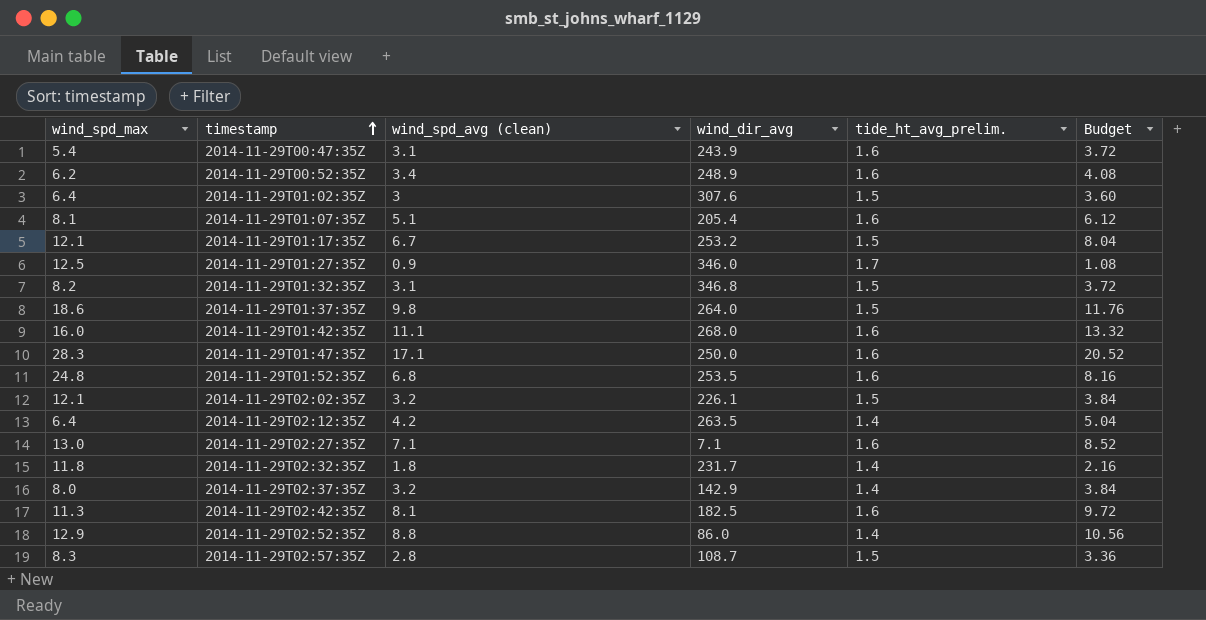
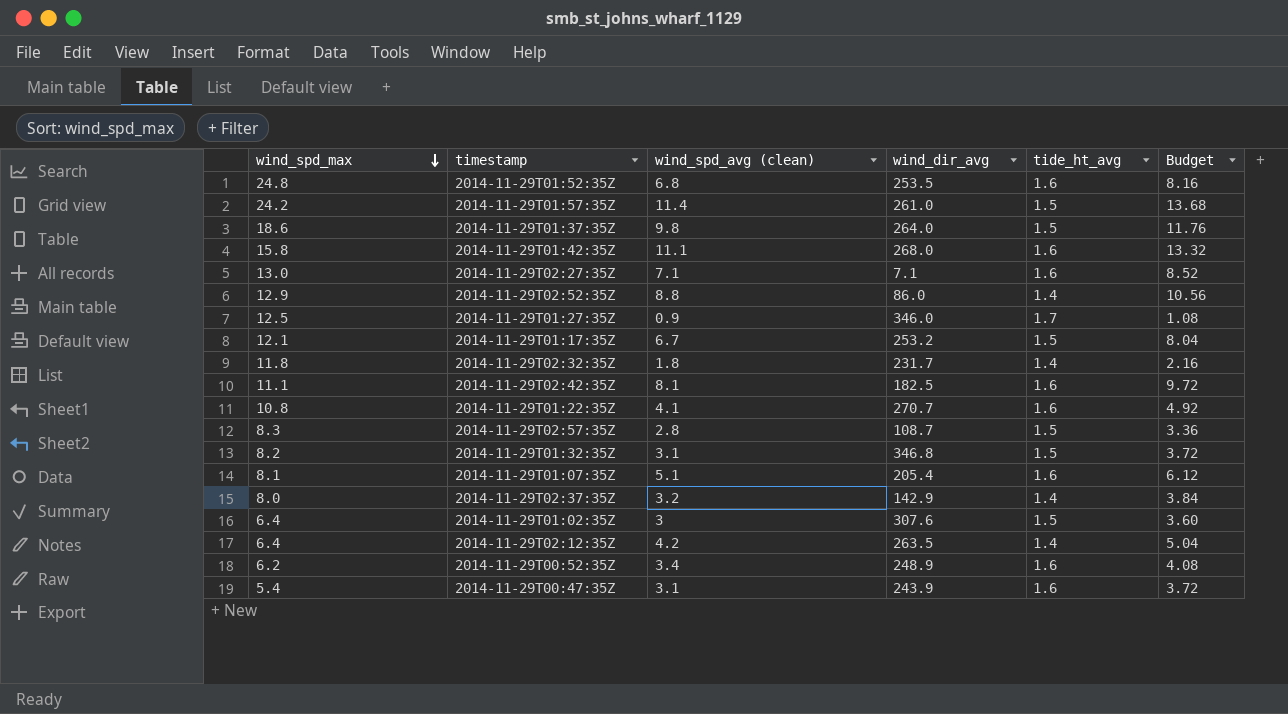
row order: timestamp ascending -> wind_spd_max descending
column name: tide_ht_avg_prelim. -> tide_ht_avg
row 2014-11-29T01:47:35Z: 28.3 | 17.1 | 250.0 | 1.6 | 20.52 -> none
row 2014-11-29T02:02:35Z: 12.1 | 3.2 | 226.1 | 1.5 | 3.84 -> none
row 2014-11-29T01:57:35Z: none -> 24.2 | 11.4 | 261.0 | 1.5 | 13.68
2014-11-29T01:42:35Z | wind_spd_max: 16.0 -> 15.8
2014-11-29T02:42:35Z | wind_spd_max: 11.3 -> 11.1
row 2014-11-29T01:22:35Z: none -> 10.8 | 4.1 | 270.7 | 1.6 | 4.92

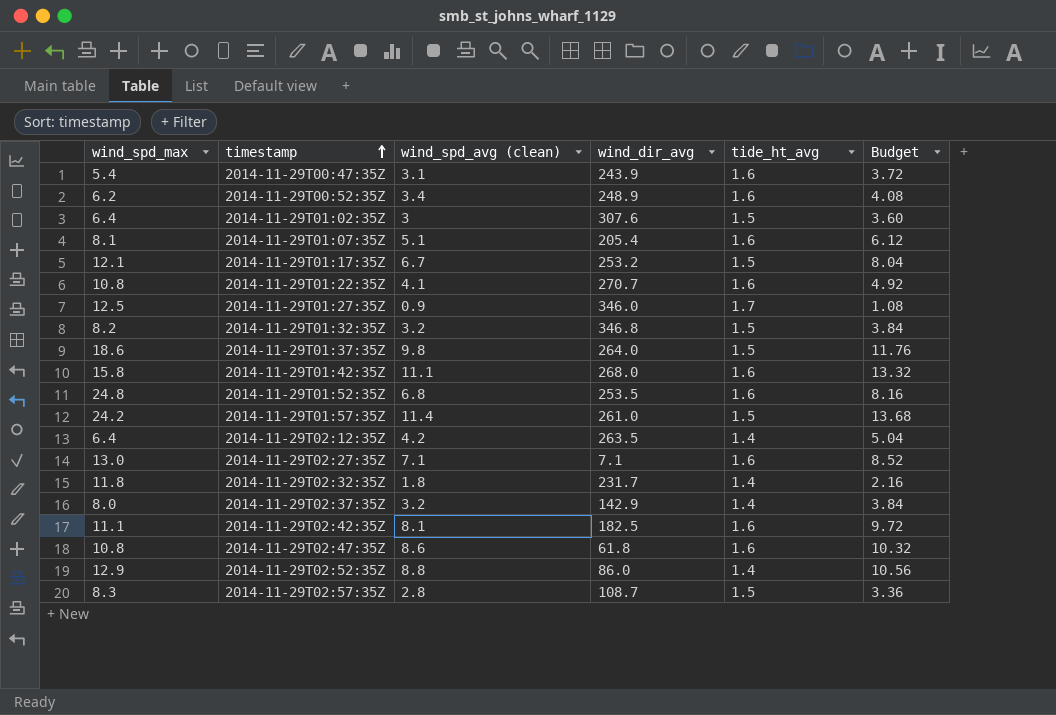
row order: wind_spd_max descending -> timestamp ascending
2014-11-29T01:32:35Z | wind_spd_avg (clean): 3.1 -> 3.2
2014-11-29T01:32:35Z | Budget: 3.72 -> 3.84
row 2014-11-29T02:47:35Z: none -> 10.8 | 8.6 | 61.8 | 1.6 | 10.32

